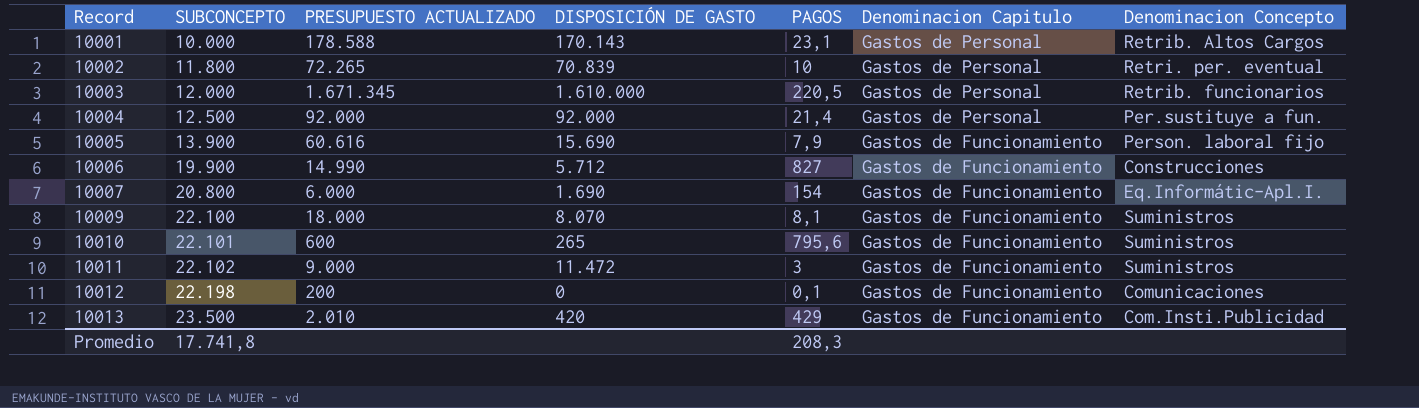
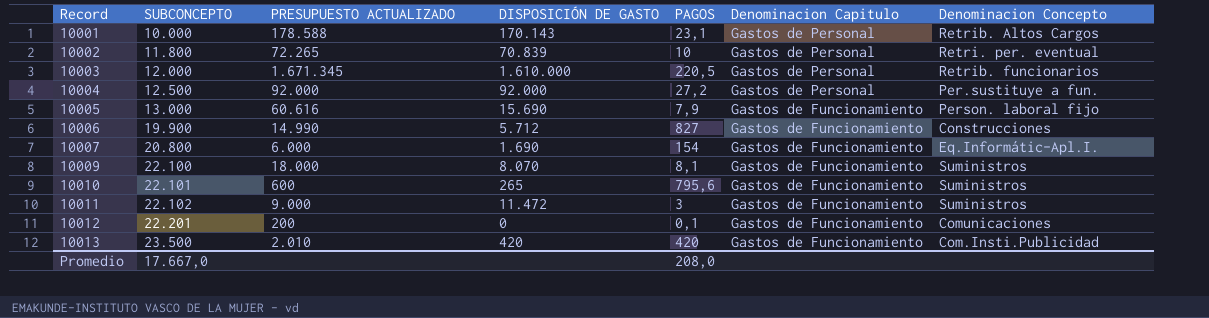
10004 | PAGOS: 21,4 -> 27,2
10005 | SUBCONCEPTO: 13.900 -> 13.000
10012 | SUBCONCEPTO: 22.198 -> 22.201
10013 | PAGOS: 429 -> 420
Promedio | SUBCONCEPTO: 17.741,8 -> 17.667,0
Promedio | PAGOS: 208,3 -> 208,0

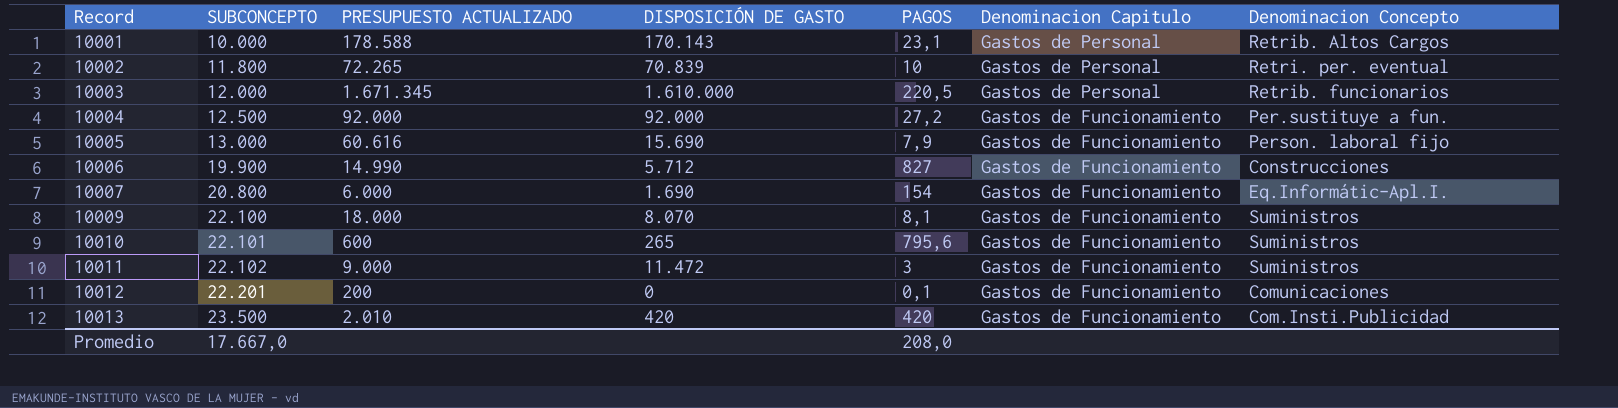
10004 | Denominacion Capitulo: Gastos de Personal -> Gastos de Funcionamiento

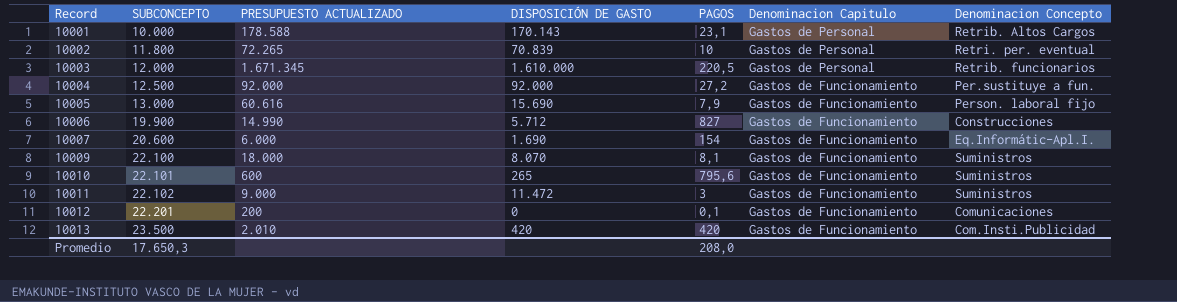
10007 | SUBCONCEPTO: 20.800 -> 20.600
Promedio | SUBCONCEPTO: 17.667,0 -> 17.650,3

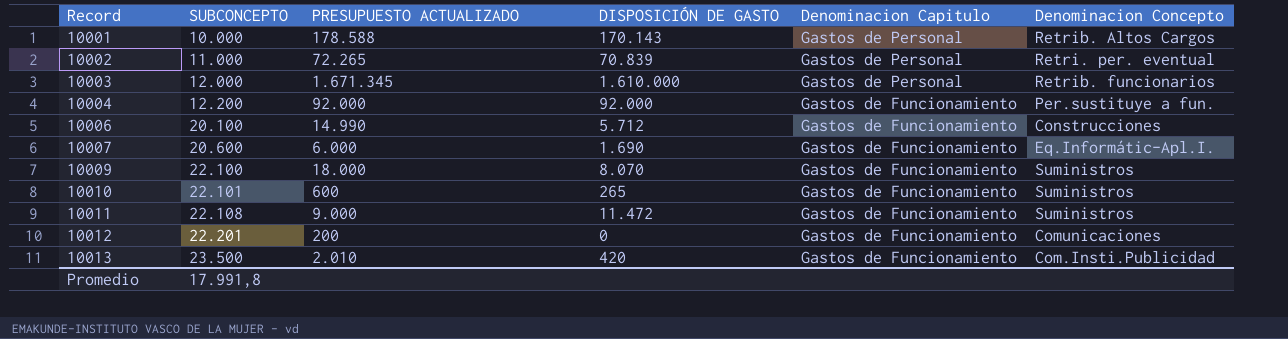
column PAGOS | position: 5 -> none
row 10005: 13.000 | 60.616 | 15.690 | 7,9 | Gastos de Funcionamiento | Person. laboral fijo -> none
10002 | SUBCONCEPTO: 11.800 -> 11.000
10004 | SUBCONCEPTO: 12.500 -> 12.200
10006 | SUBCONCEPTO: 19.900 -> 20.100
10011 | SUBCONCEPTO: 22.102 -> 22.108
Promedio | SUBCONCEPTO: 17.650,3 -> 17.991,8

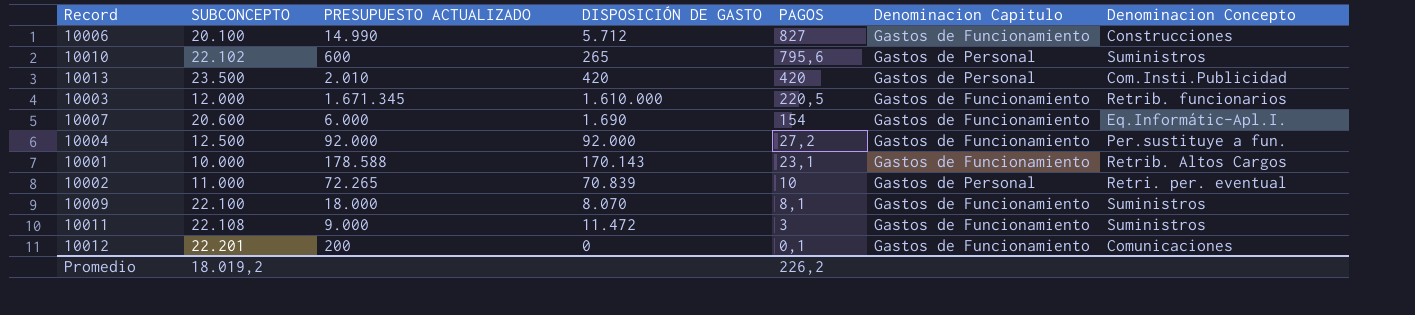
row order: Record ascending -> PAGOS descending
column PAGOS | position: none -> 5
10010 | SUBCONCEPTO: 22.101 -> 22.102
10010 | Denominacion Capitulo: Gastos de Funcionamiento -> Gastos de Personal
10013 | Denominacion Capitulo: Gastos de Funcionamiento -> Gastos de Personal
10003 | Denominacion Capitulo: Gastos de Personal -> Gastos de Funcionamiento
10004 | SUBCONCEPTO: 12.200 -> 12.500
10001 | Denominacion Capitulo: Gastos de Personal -> Gastos de Funcionamiento
Promedio | SUBCONCEPTO: 17.991,8 -> 18.019,2

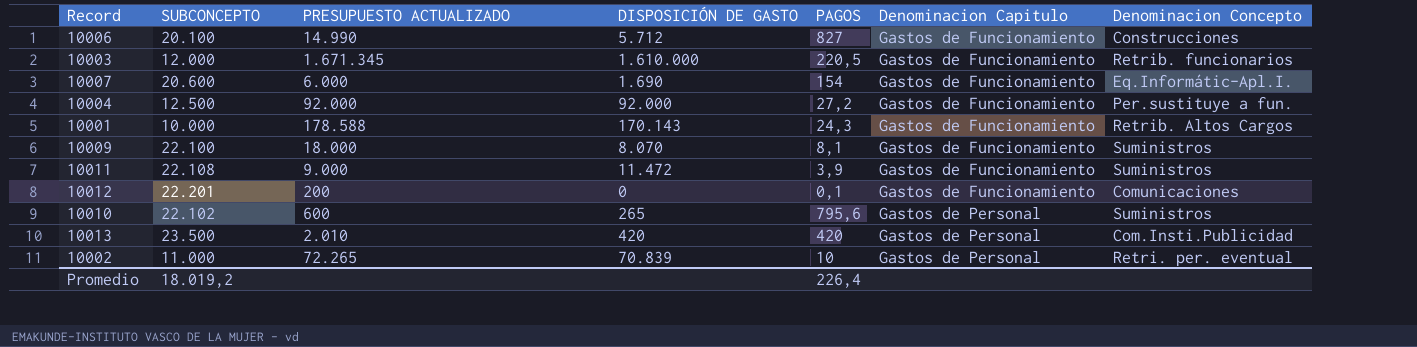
row order: PAGOS descending -> Denominacion Capitulo ascending
10001 | PAGOS: 23,1 -> 24,3
10011 | PAGOS: 3 -> 3,9
Promedio | PAGOS: 226,2 -> 226,4

